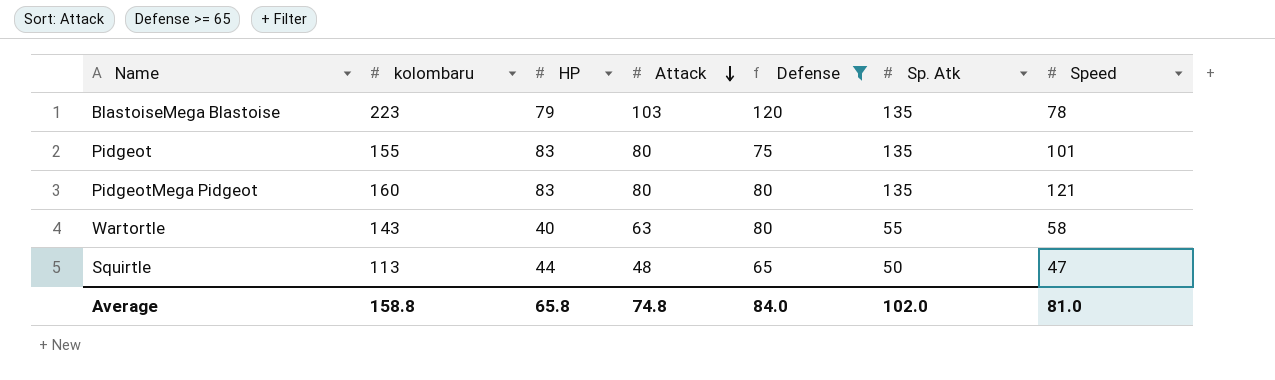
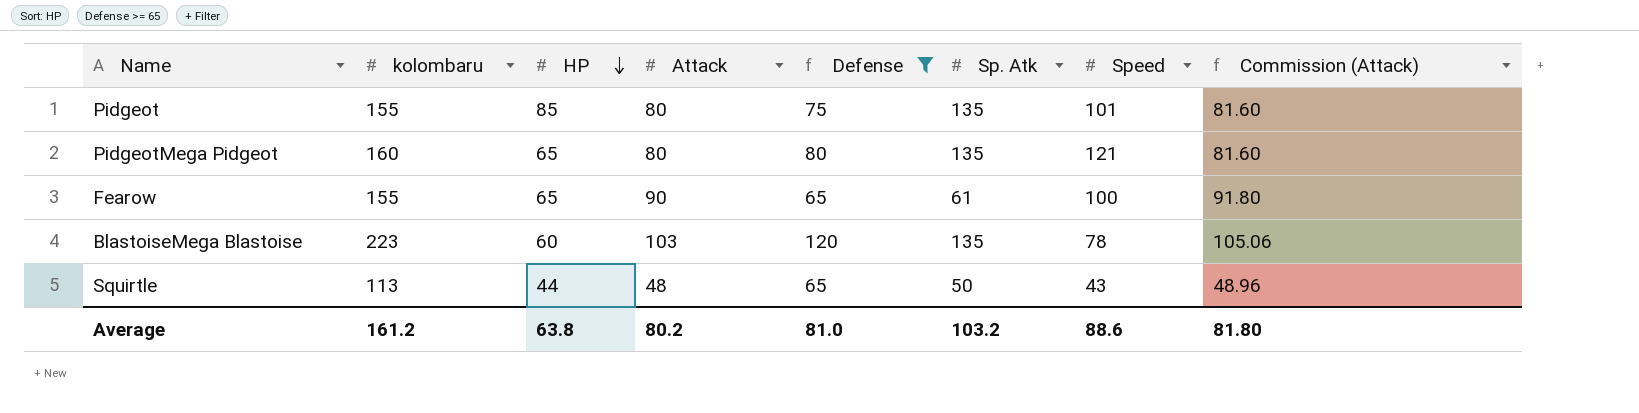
row order: Attack descending -> HP descending
column Commission (Attack) | formula: none -> [Attack] * 1.02
row Wartortle: 143 | 40 | 63 | 80 | 55 | 58 -> none
Pidgeot | HP: 83 -> 85
PidgeotMega Pidgeot | HP: 83 -> 65
row Fearow: none -> 155 | 65 | 90 | 65 | 61 | 100 | 91.80
BlastoiseMega Blastoise | HP: 79 -> 60
Squirtle | Speed: 47 -> 43
Average | kolombaru: 158.8 -> 161.2
Average | HP: 65.8 -> 63.8
Average | Attack: 74.8 -> 80.2
Average | Defense: 84.0 -> 81.0
Average | Sp. Atk: 102.0 -> 103.2
Average | Speed: 81.0 -> 88.6

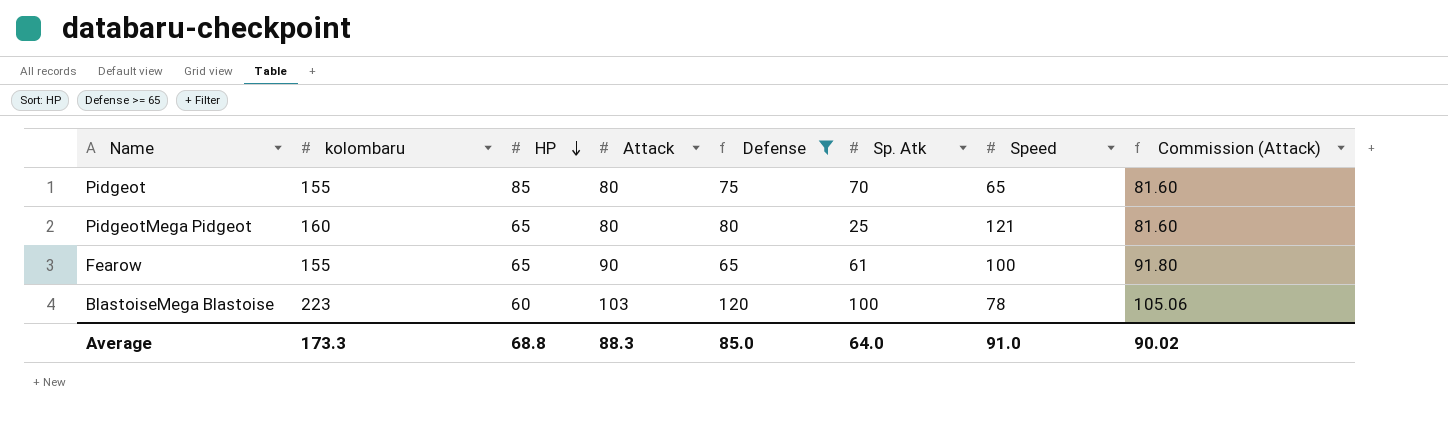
row Squirtle: 113 | 44 | 48 | 65 | 50 | 43 | 48.96 -> none
Pidgeot | Sp. Atk: 135 -> 70
Pidgeot | Speed: 101 -> 65
PidgeotMega Pidgeot | Sp. Atk: 135 -> 25
BlastoiseMega Blastoise | Sp. Atk: 135 -> 100
Average | kolombaru: 161.2 -> 173.3
Average | HP: 63.8 -> 68.8
Average | Attack: 80.2 -> 88.3
Average | Defense: 81.0 -> 85.0
Average | Sp. Atk: 103.2 -> 64.0
Average | Speed: 88.6 -> 91.0
Average | Commission (Attack): 81.80 -> 90.02

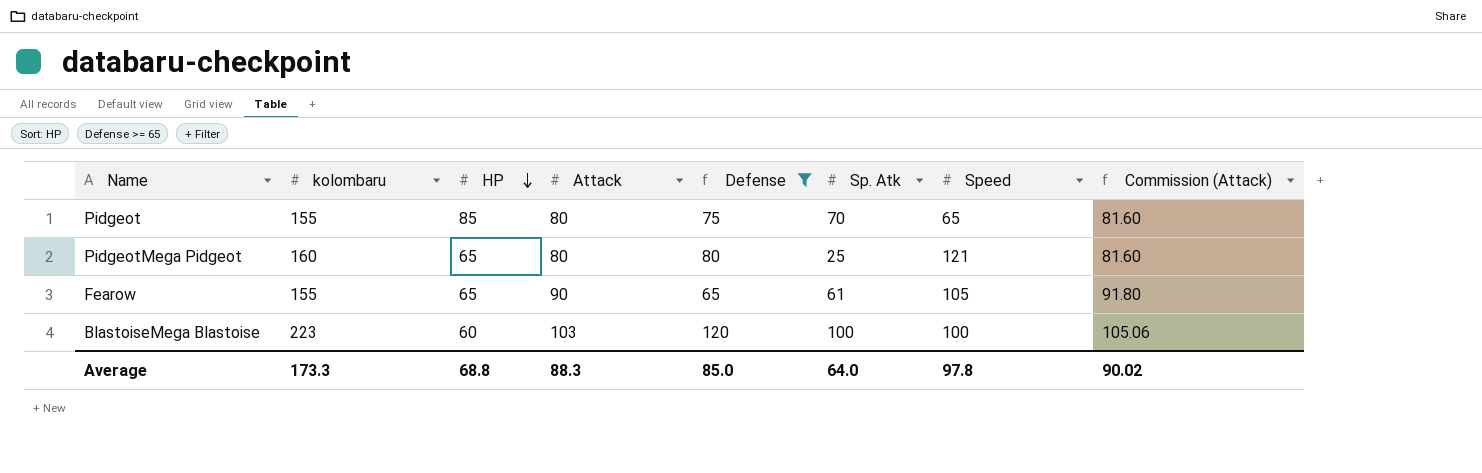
Fearow | Speed: 100 -> 105
BlastoiseMega Blastoise | Speed: 78 -> 100
Average | Speed: 91.0 -> 97.8

